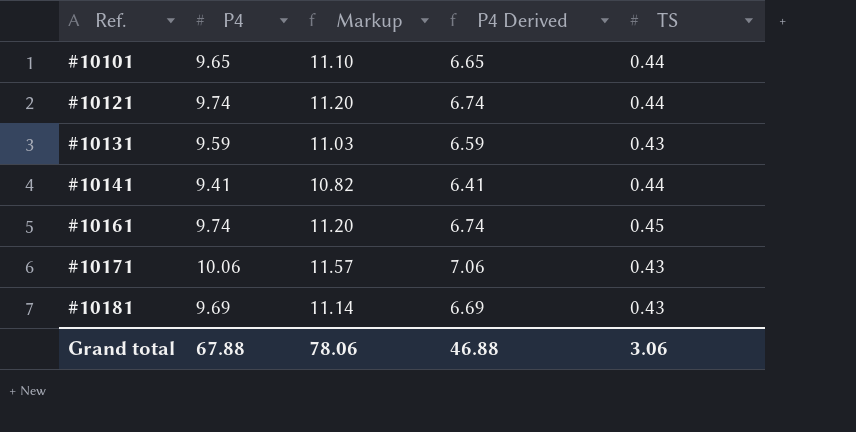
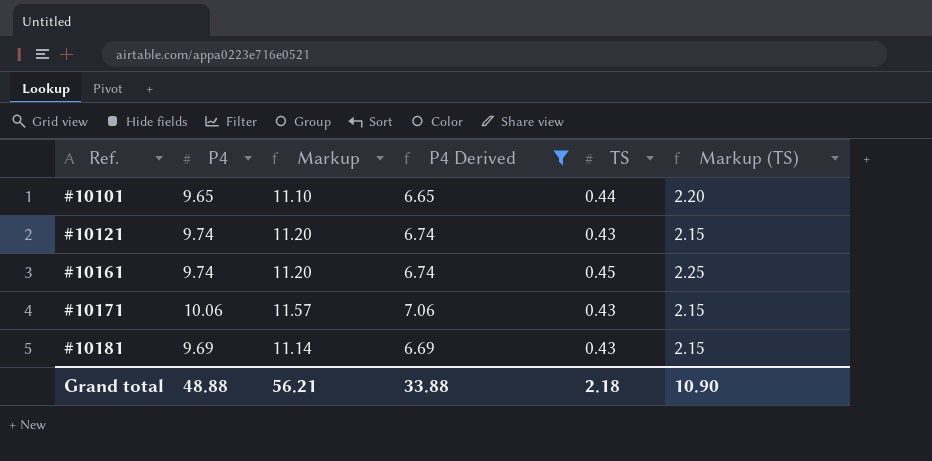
filter: none -> P4 Derived >= 6.65
column Markup (TS) | formula: none -> [TS] * 5
#10121 | TS: 0.44 -> 0.43
Grand total | P4: 67.88 -> 48.88
Grand total | Markup: 78.06 -> 56.21
Grand total | P4 Derived: 46.88 -> 33.88
Grand total | TS: 3.06 -> 2.18

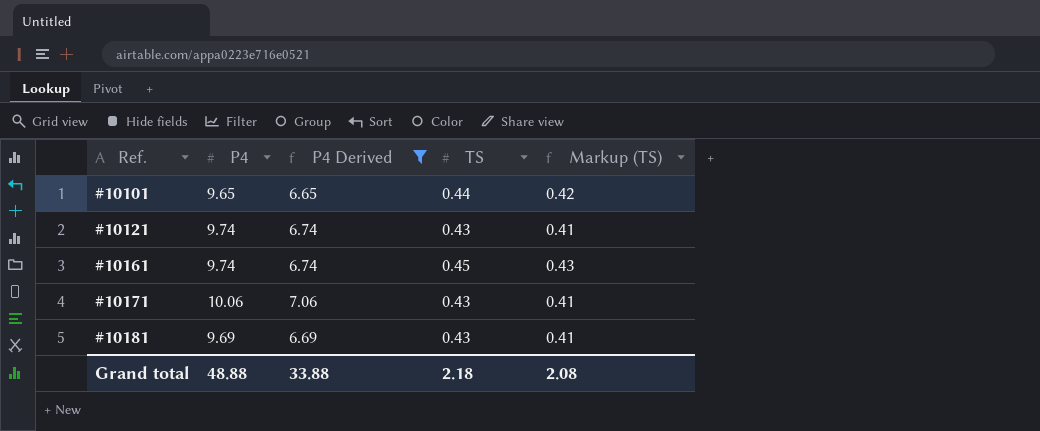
column Markup | formula: [P4] * 1.15 -> none
column Markup (TS) | formula: [TS] * 5 -> [TS] * 0.95
Grand total | Markup (TS): 10.90 -> 2.08

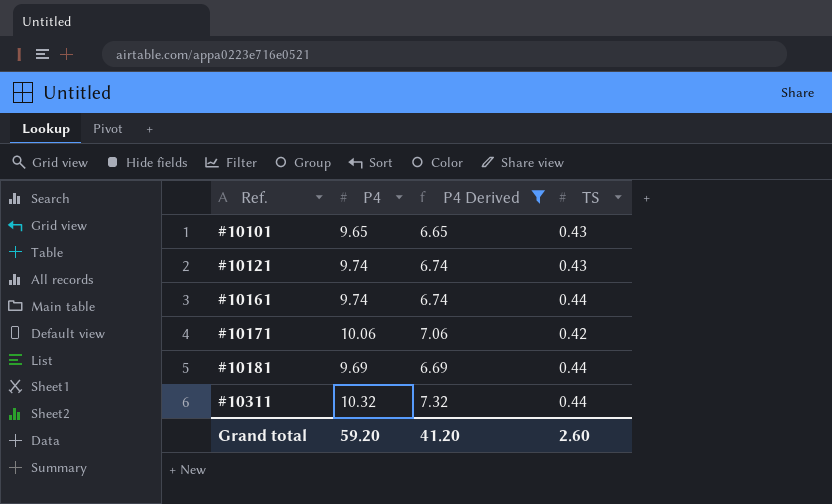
column Markup (TS) | formula: [TS] * 0.95 -> none
#10101 | TS: 0.44 -> 0.43
#10161 | TS: 0.45 -> 0.44
#10171 | TS: 0.43 -> 0.42
#10181 | TS: 0.43 -> 0.44
row #10311: none -> 10.32 | 7.32 | 0.44
Grand total | P4: 48.88 -> 59.20
Grand total | P4 Derived: 33.88 -> 41.20
Grand total | TS: 2.18 -> 2.60

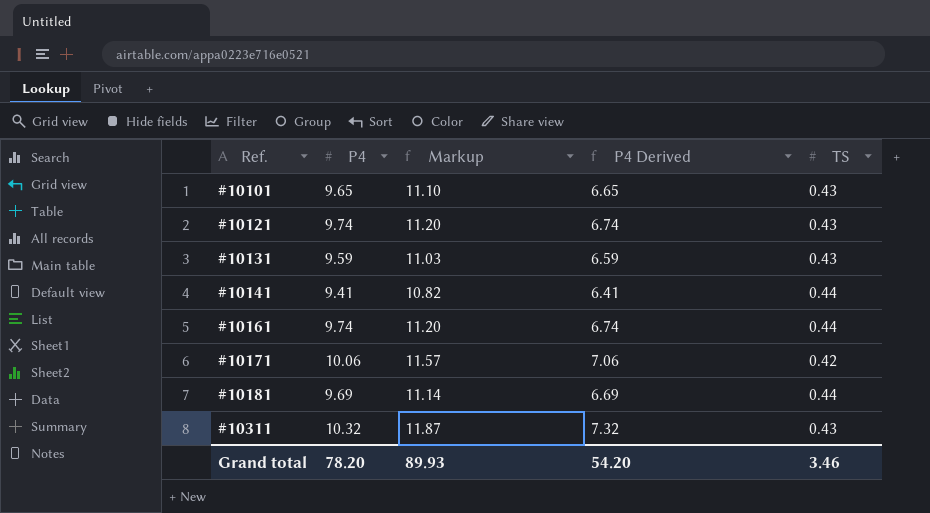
filter: P4 Derived >= 6.65 -> none
column Markup | formula: none -> [P4] * 1.15
#10311 | TS: 0.44 -> 0.43
Grand total | P4: 59.20 -> 78.20
Grand total | P4 Derived: 41.20 -> 54.20
Grand total | TS: 2.60 -> 3.46

